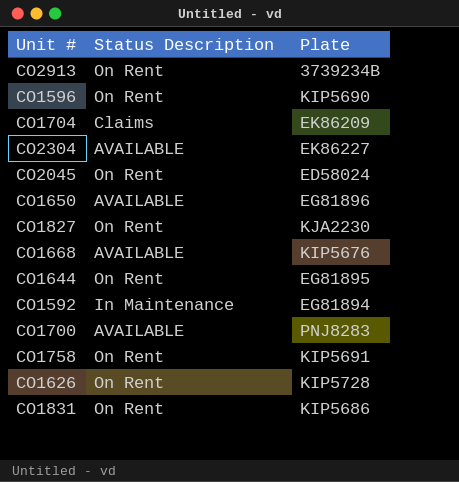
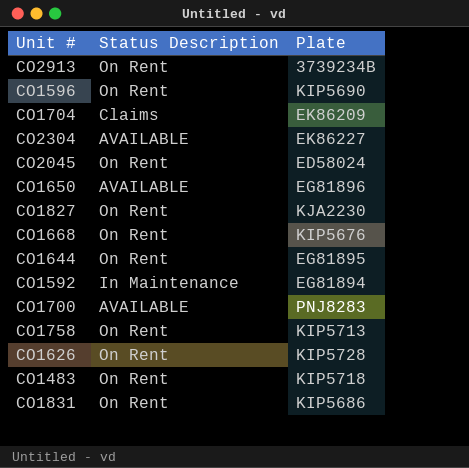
CO1668 | Status Description: AVAILABLE -> On Rent
CO1758 | Plate: KIP5691 -> KIP5713
row CO1483: none -> On Rent | KIP5718

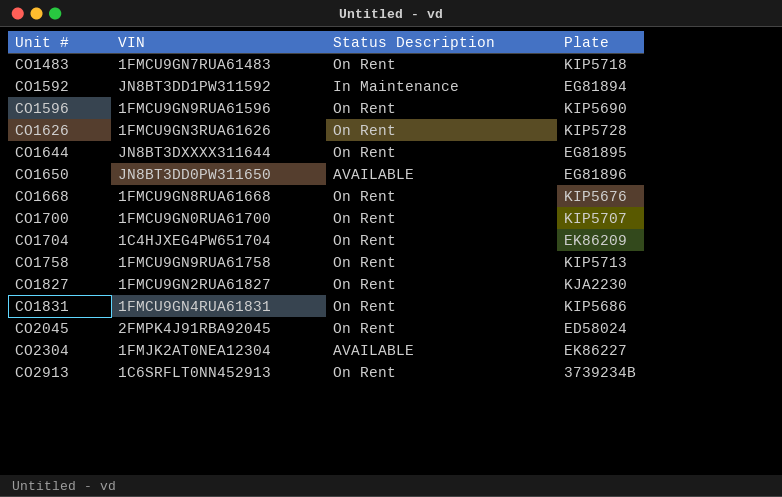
row order: none -> Unit # ascending
column VIN | position: none -> 2
CO1700 | Status Description: AVAILABLE -> On Rent
CO1700 | Plate: PNJ8283 -> KIP5707
CO1704 | Status Description: Claims -> On Rent

